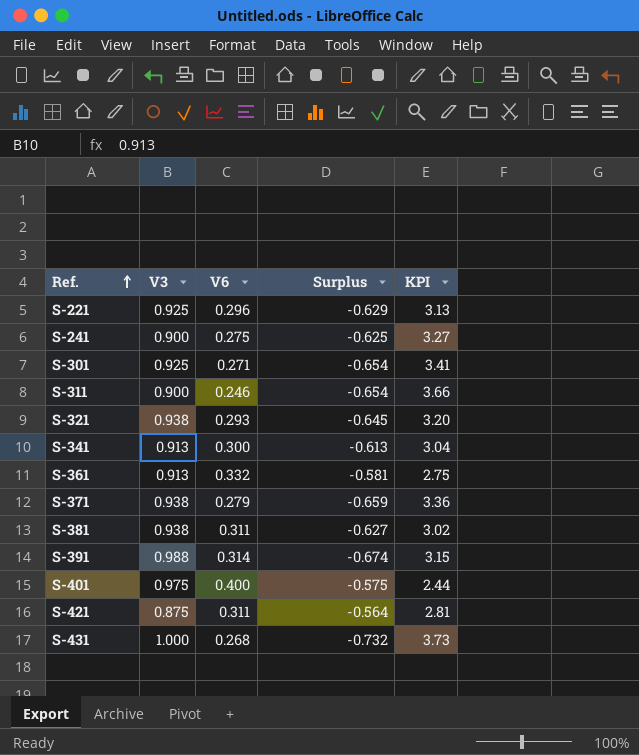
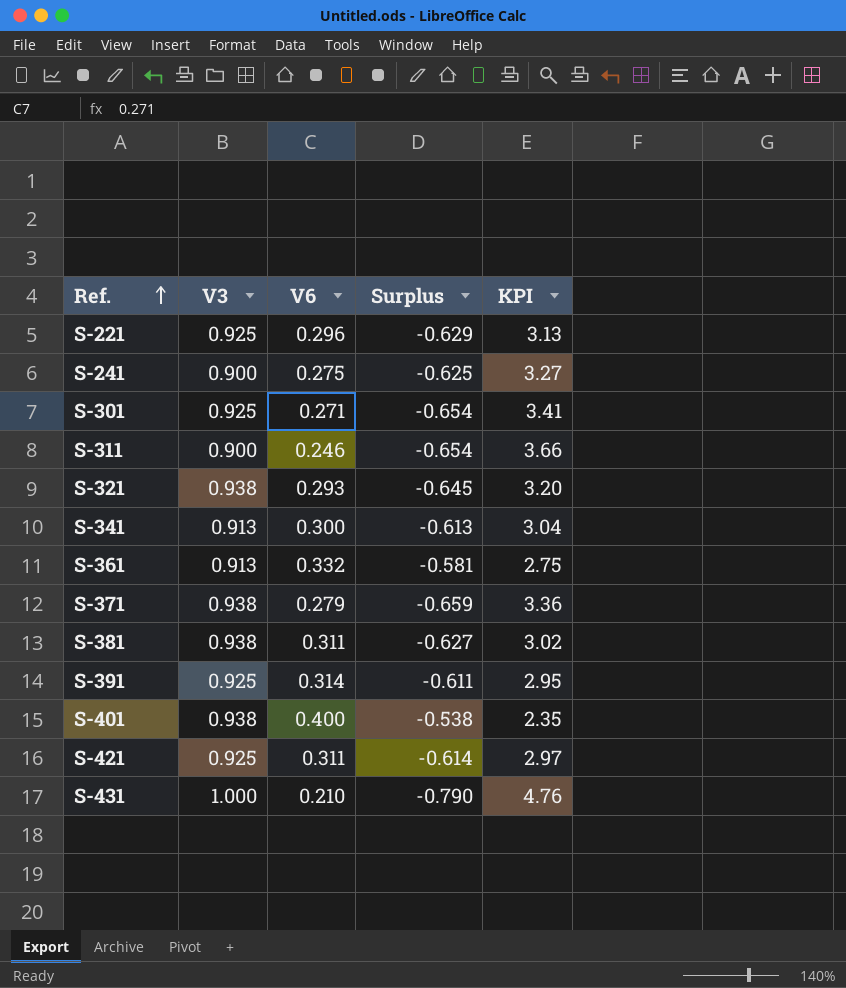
S-391 | V3: 0.988 -> 0.925
S-391 | Surplus: -0.674 -> -0.611
S-391 | KPI: 3.15 -> 2.95
S-401 | V3: 0.975 -> 0.938
S-401 | Surplus: -0.575 -> -0.538
S-401 | KPI: 2.44 -> 2.35
S-421 | V3: 0.875 -> 0.925
S-421 | Surplus: -0.564 -> -0.614
S-421 | KPI: 2.81 -> 2.97
S-431 | V6: 0.268 -> 0.210
S-431 | Surplus: -0.732 -> -0.790
S-431 | KPI: 3.73 -> 4.76

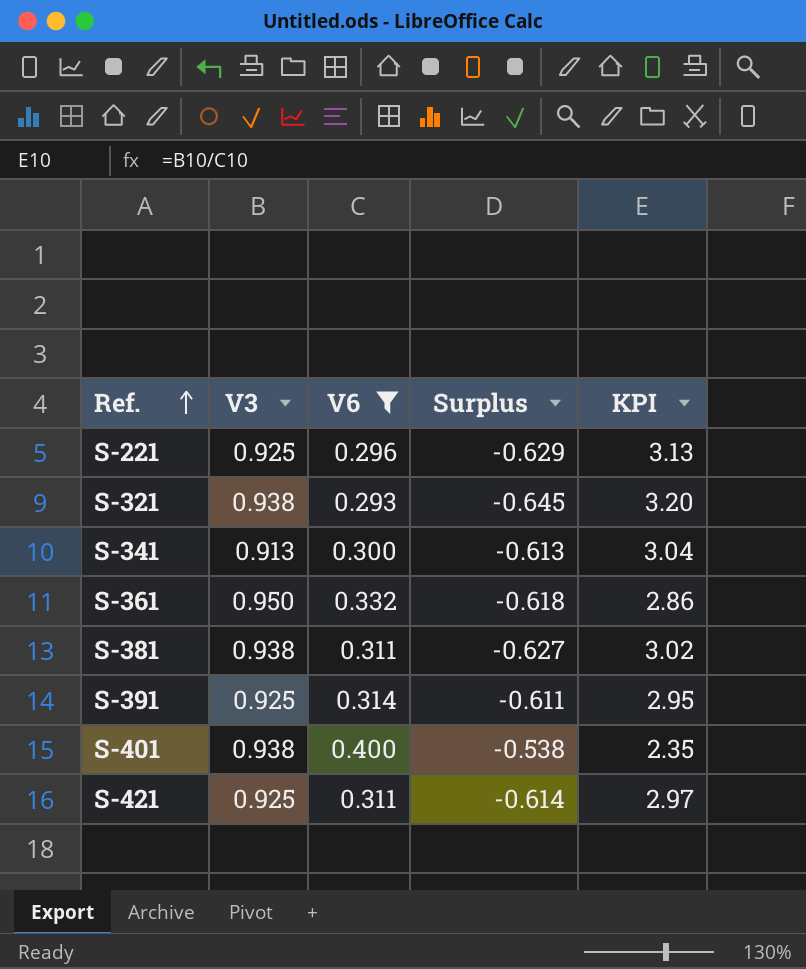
filter: none -> V6 >= 0.293
S-361 | V3: 0.913 -> 0.950
S-361 | Surplus: -0.581 -> -0.618
S-361 | KPI: 2.75 -> 2.86

